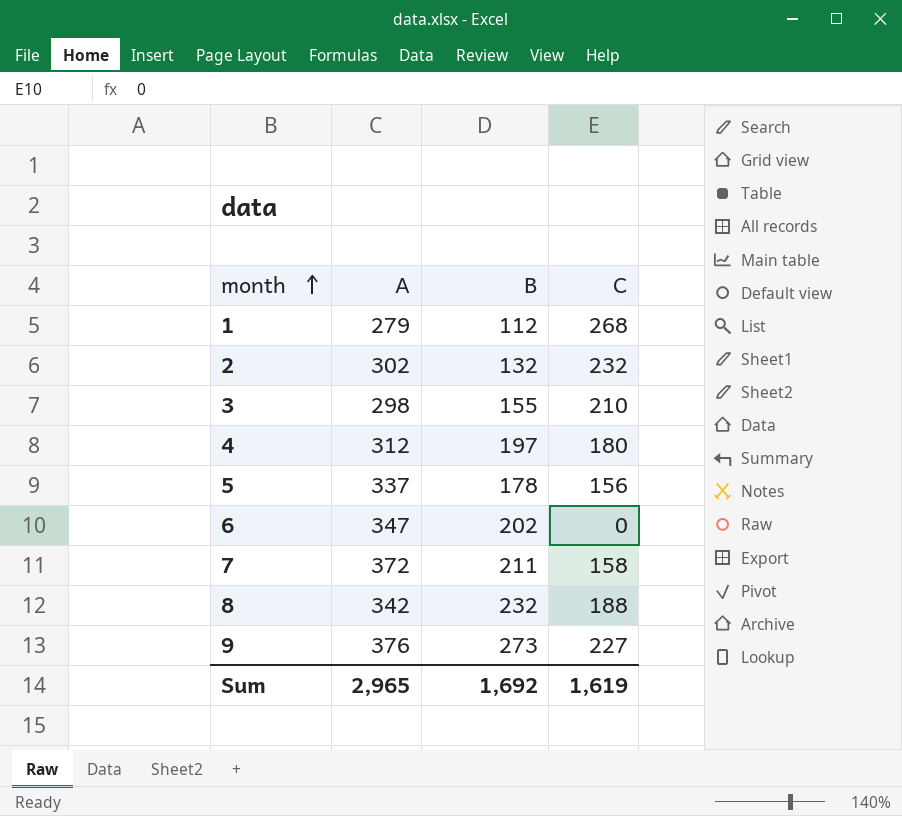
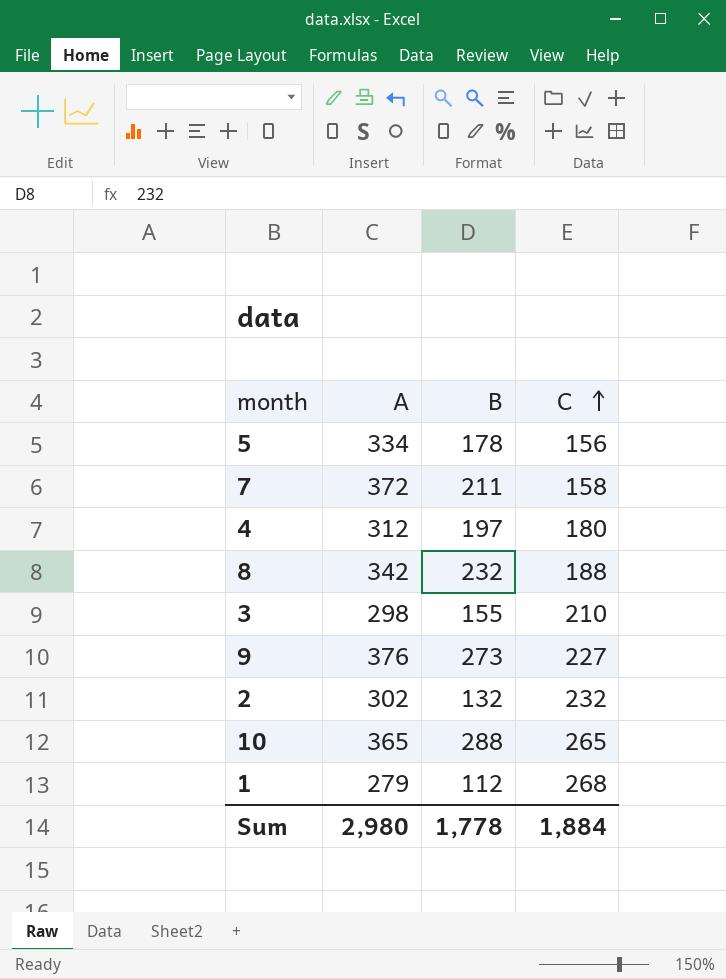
row order: month ascending -> C ascending
row 6: 347 | 202 | 0 -> none
5 | A: 337 -> 334
row 10: none -> 365 | 288 | 265
Sum | A: 2,965 -> 2,980
Sum | B: 1,692 -> 1,778
Sum | C: 1,619 -> 1,884

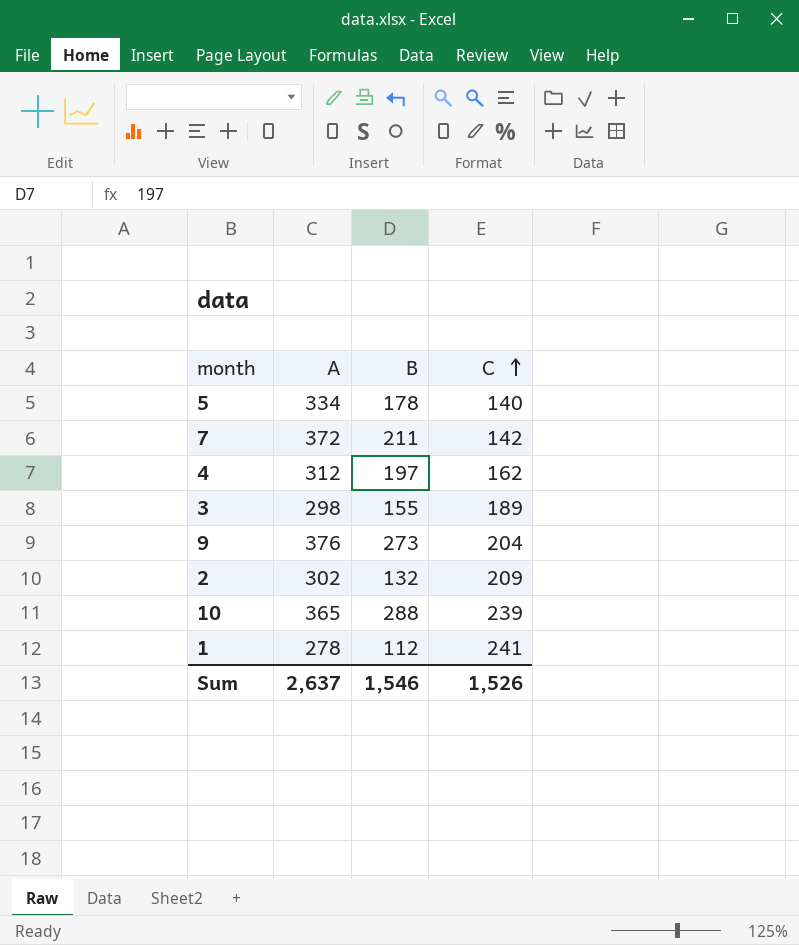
row 8: 342 | 232 | 188 -> none
5 | C: 156 -> 140
7 | C: 158 -> 142
4 | C: 180 -> 162
3 | C: 210 -> 189
9 | C: 227 -> 204
2 | C: 232 -> 209
10 | C: 265 -> 239
1 | A: 279 -> 278
1 | C: 268 -> 241
Sum | A: 2,980 -> 2,637
Sum | B: 1,778 -> 1,546
Sum | C: 1,884 -> 1,526

